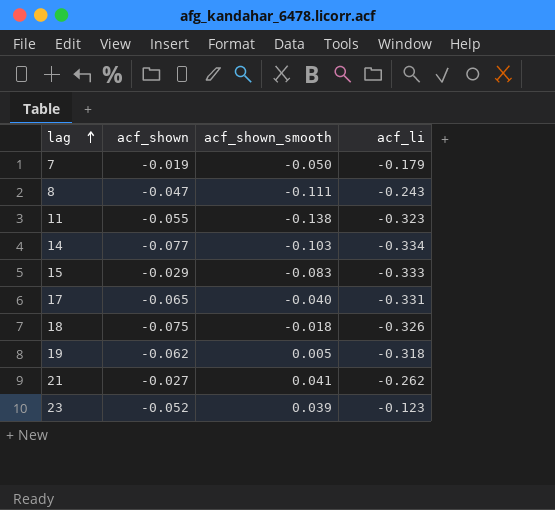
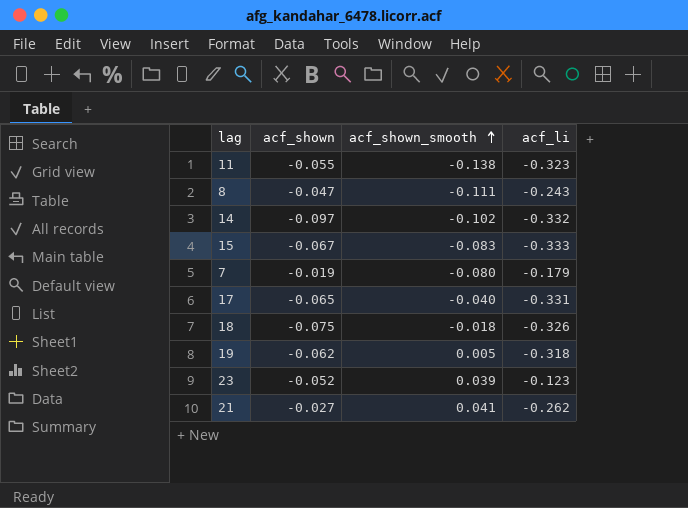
row order: lag ascending -> acf_shown_smooth ascending
14 | acf_shown: -0.077 -> -0.097
14 | acf_shown_smooth: -0.103 -> -0.102
14 | acf_li: -0.334 -> -0.332
15 | acf_shown: -0.029 -> -0.067
7 | acf_shown_smooth: -0.050 -> -0.080

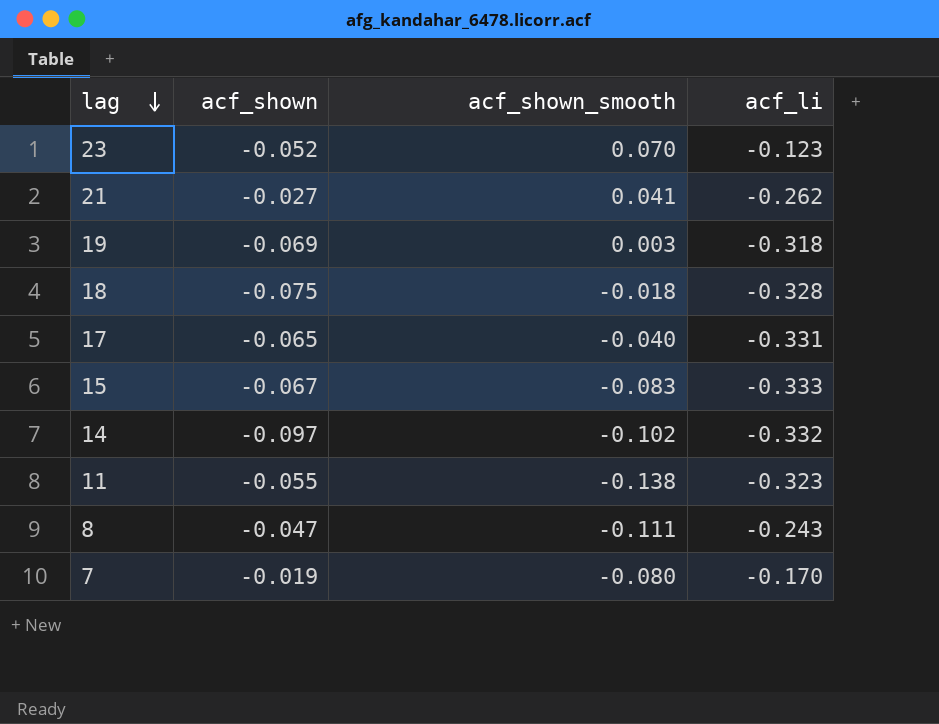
row order: acf_shown_smooth ascending -> lag descending
23 | acf_shown_smooth: 0.039 -> 0.070
19 | acf_shown: -0.062 -> -0.069
19 | acf_shown_smooth: 0.005 -> 0.003
18 | acf_li: -0.326 -> -0.328
7 | acf_li: -0.179 -> -0.170

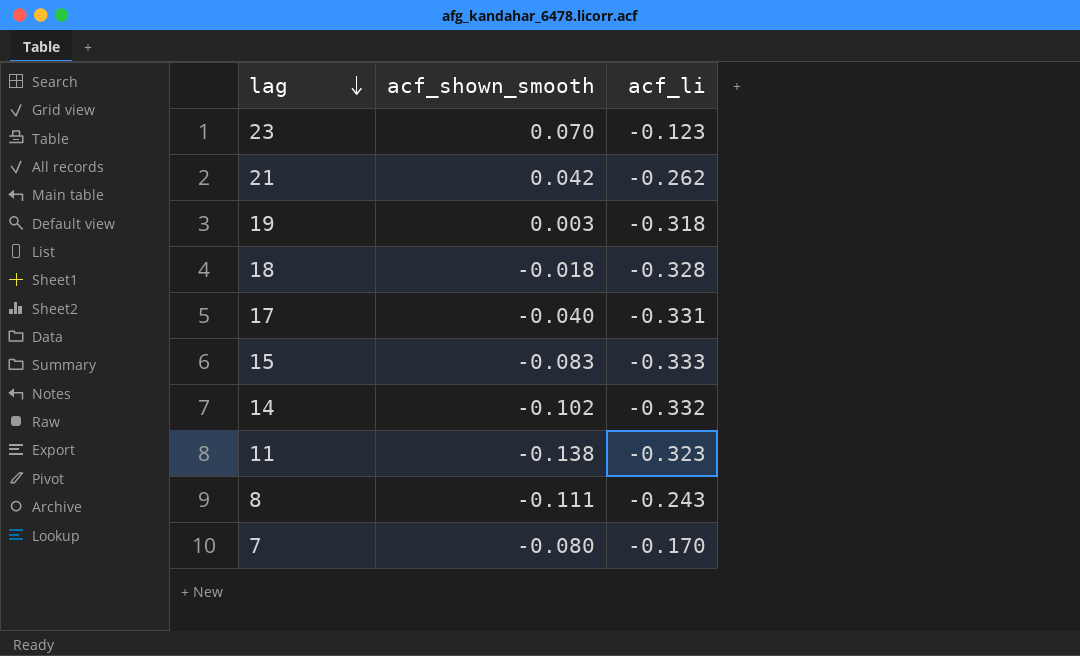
column acf_shown | position: 2 -> none
21 | acf_shown_smooth: 0.041 -> 0.042

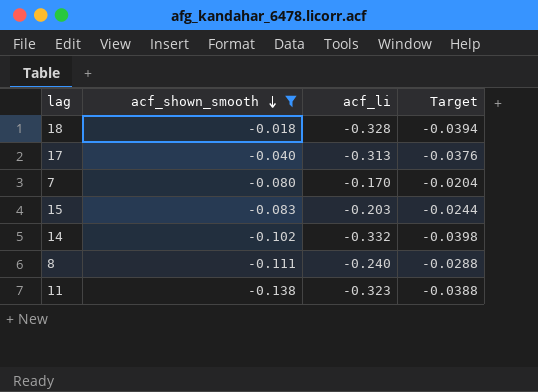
filter: none -> acf_shown_smooth <= -0.018
row order: lag descending -> acf_shown_smooth descending
column Target | formula: none -> [acf_li] * 0.12
17 | acf_li: -0.331 -> -0.313
15 | acf_li: -0.333 -> -0.203
8 | acf_li: -0.243 -> -0.240

